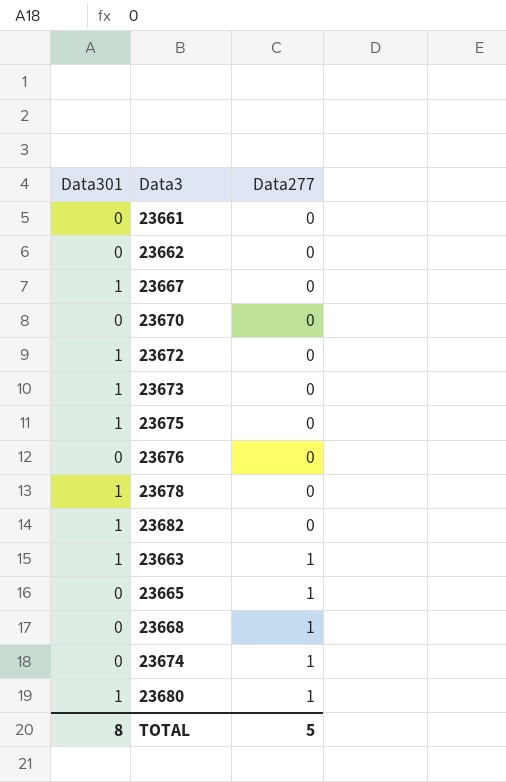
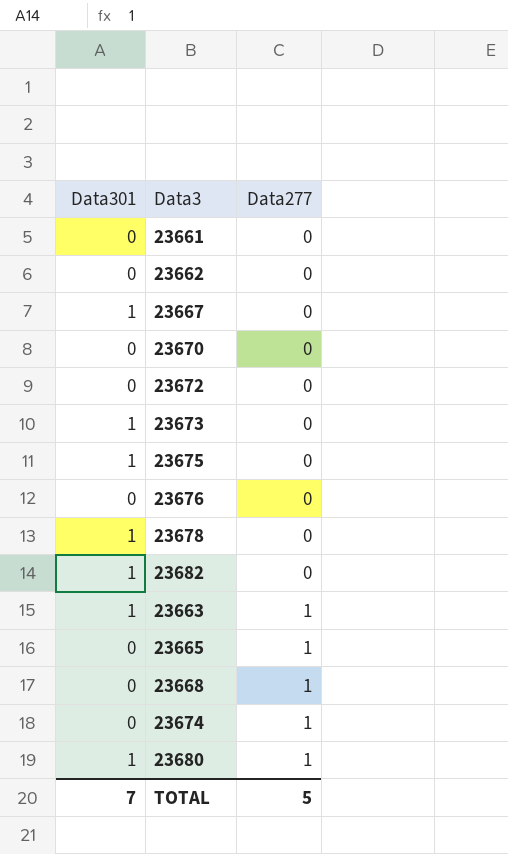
23672 | Data301: 1 -> 0
TOTAL | Data301: 8 -> 7

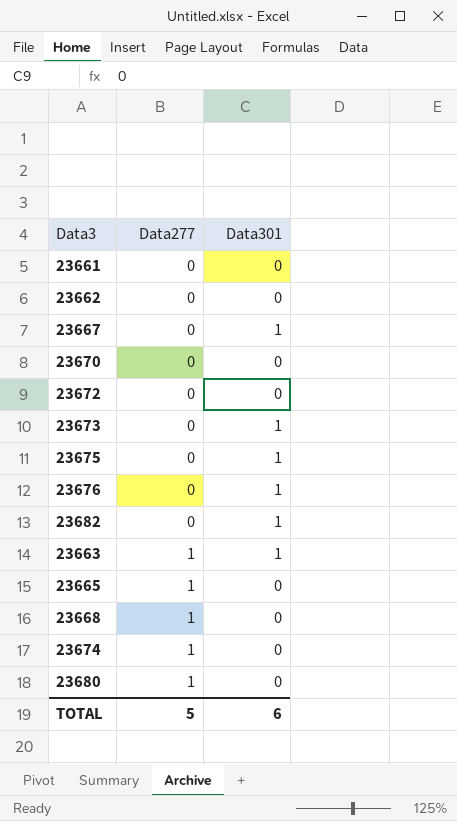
column Data301 | position: 1 -> 3
row 23678: 1 | 0 -> none
23676 | Data301: 0 -> 1
23680 | Data301: 1 -> 0
TOTAL | Data301: 7 -> 6

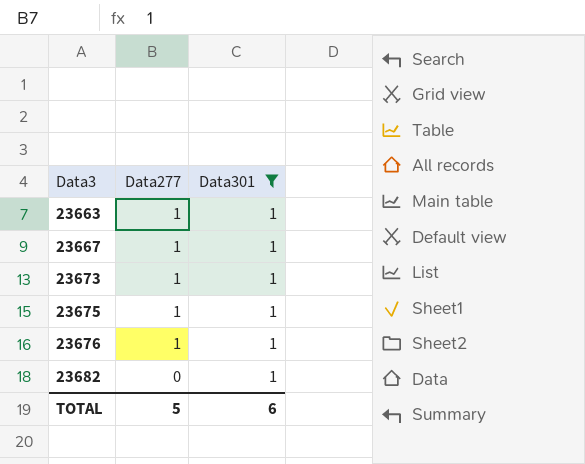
filter: none -> Data301 = 1
row order: Data277 ascending -> Data3 ascending
23667 | Data277: 0 -> 1
23673 | Data277: 0 -> 1
23675 | Data277: 0 -> 1
23676 | Data277: 0 -> 1

